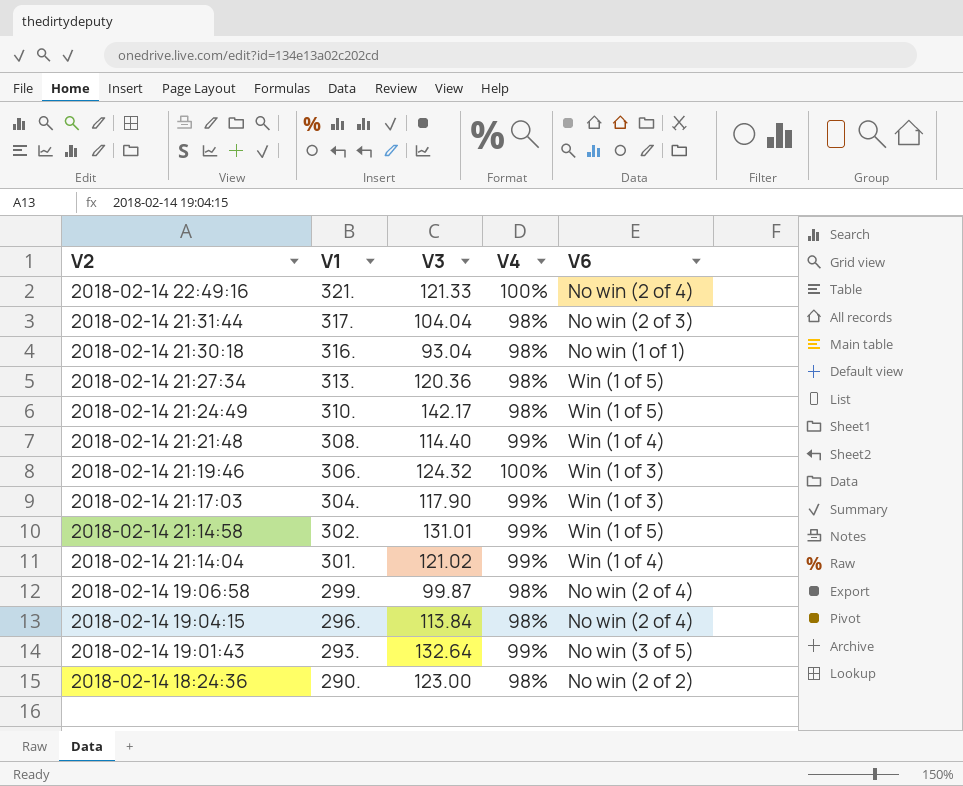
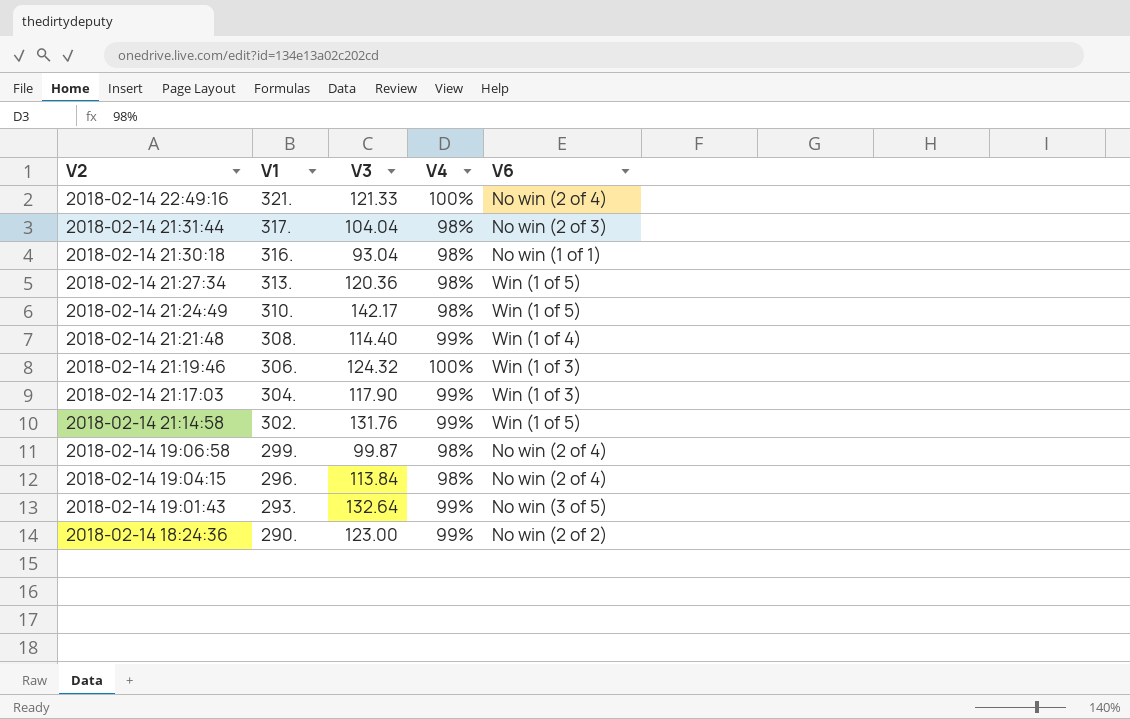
row 2018-02-14 21:14:04: 301. | 121.02 | 99% | Win (1 of 4) -> none
2018-02-14 21:14:58 | V3: 131.01 -> 131.76
2018-02-14 18:24:36 | V4: 98% -> 99%

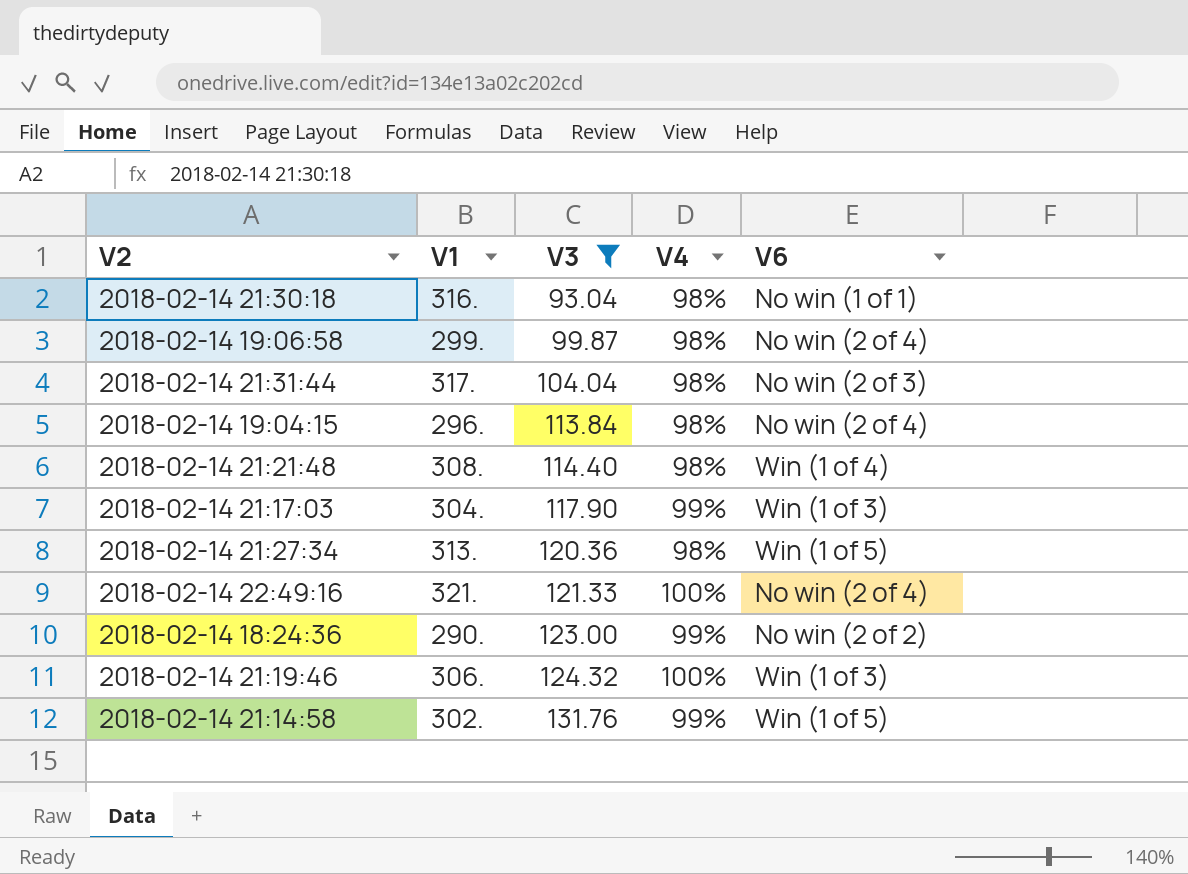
filter: none -> V3 <= 131.76
row order: V2 descending -> V3 ascending
2018-02-14 21:21:48 | V4: 99% -> 98%

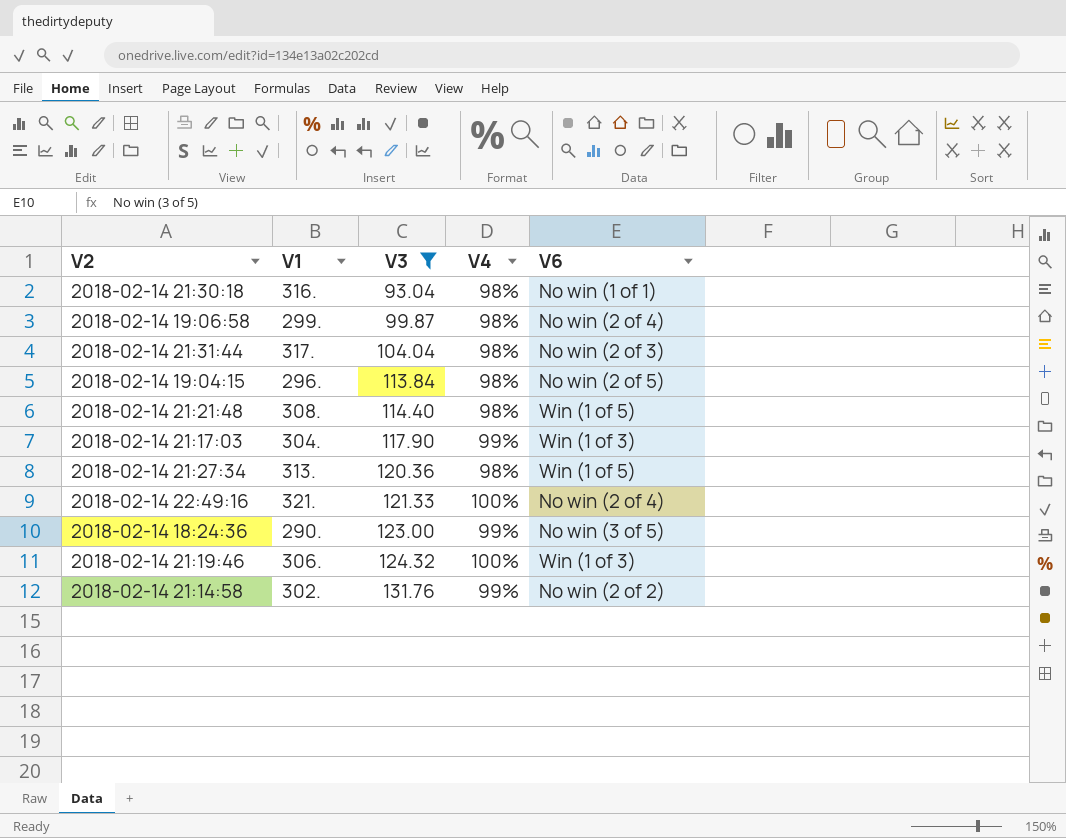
2018-02-14 19:04:15 | V6: No win (2 of 4) -> No win (2 of 5)
2018-02-14 21:21:48 | V6: Win (1 of 4) -> Win (1 of 5)
2018-02-14 18:24:36 | V6: No win (2 of 2) -> No win (3 of 5)
2018-02-14 21:14:58 | V6: Win (1 of 5) -> No win (2 of 2)

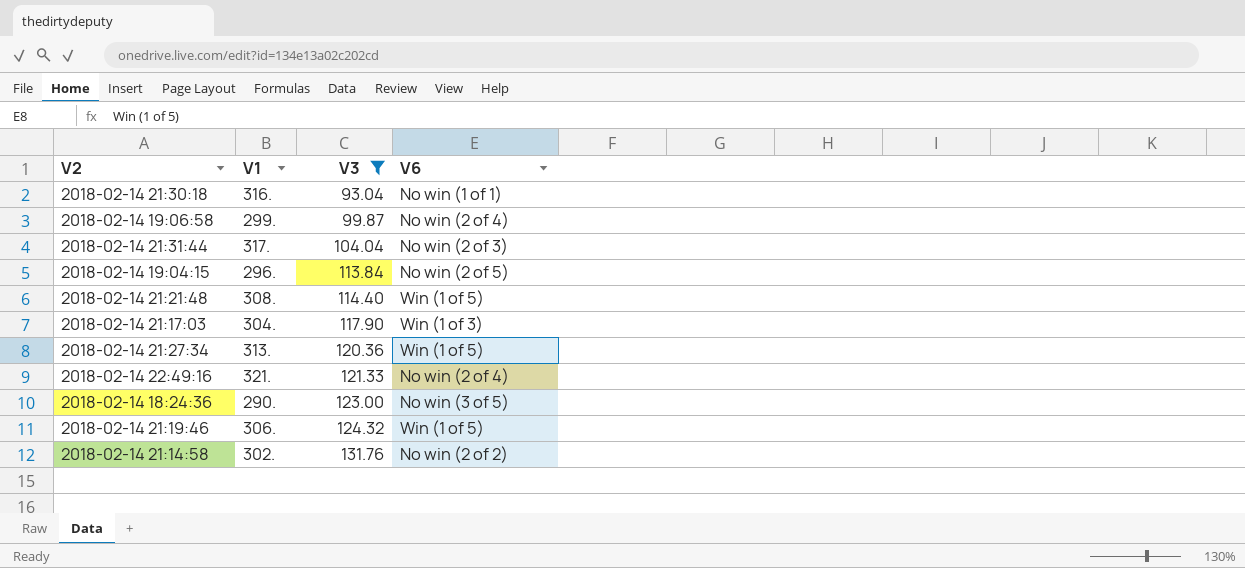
column V4 | position: 4 -> none
2018-02-14 21:19:46 | V6: Win (1 of 3) -> Win (1 of 5)

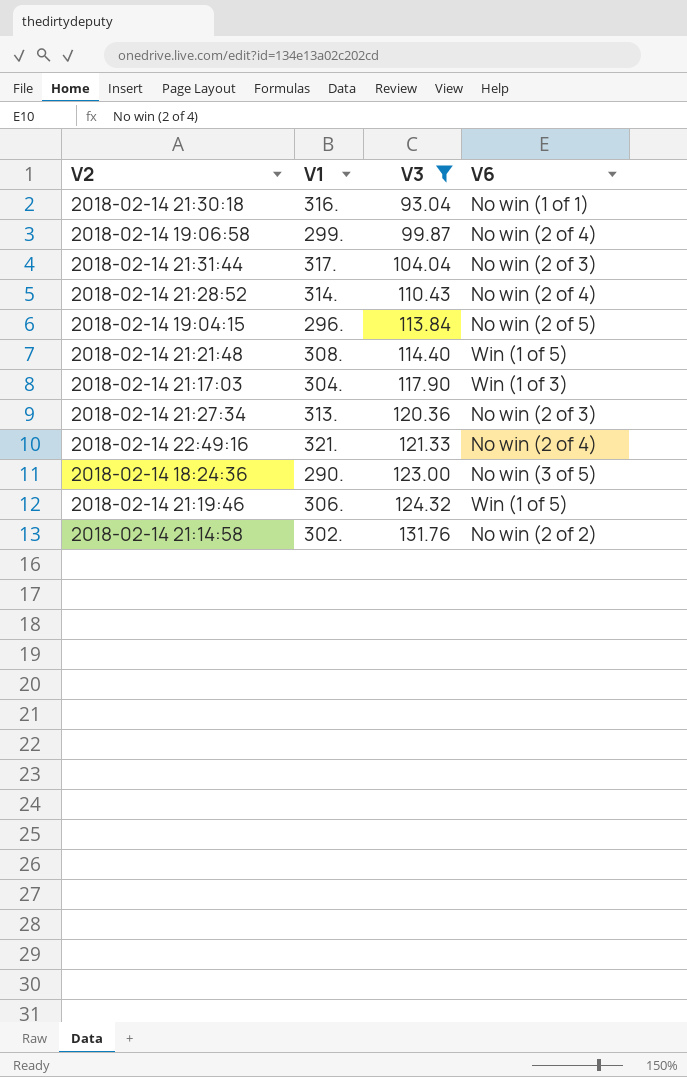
row 2018-02-14 21:28:52: none -> 314. | 110.43 | No win (2 of 4)
2018-02-14 21:27:34 | V6: Win (1 of 5) -> No win (2 of 3)

